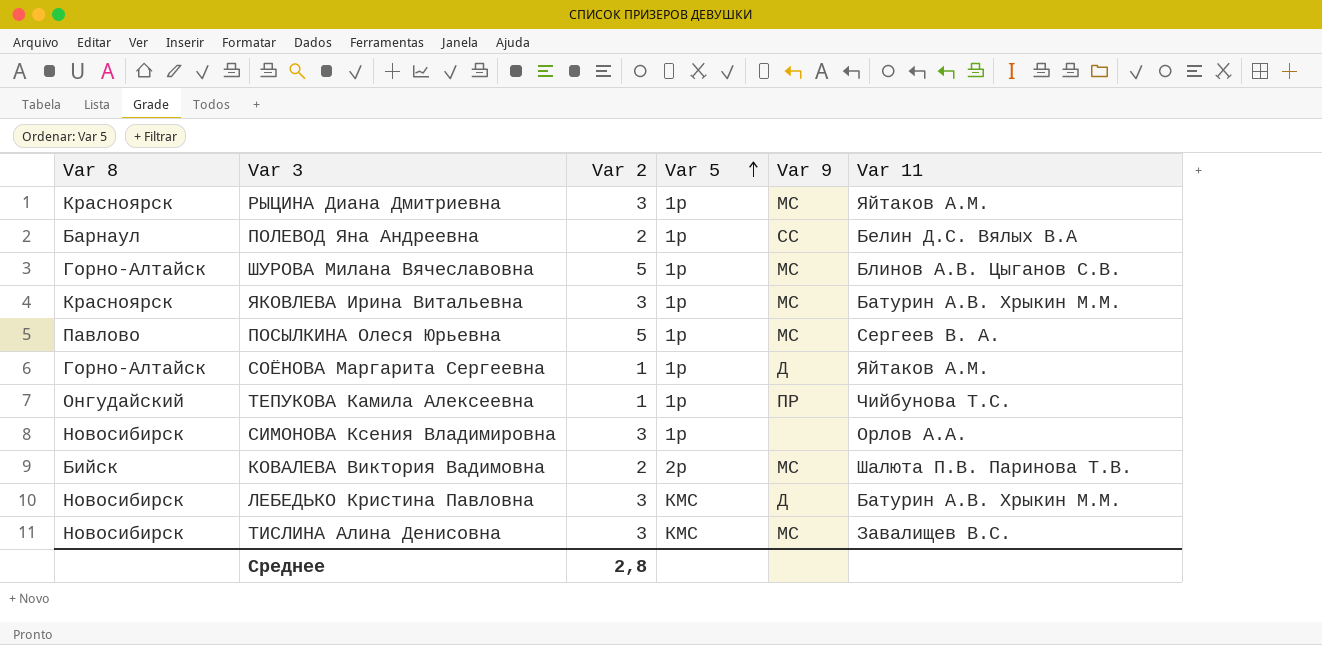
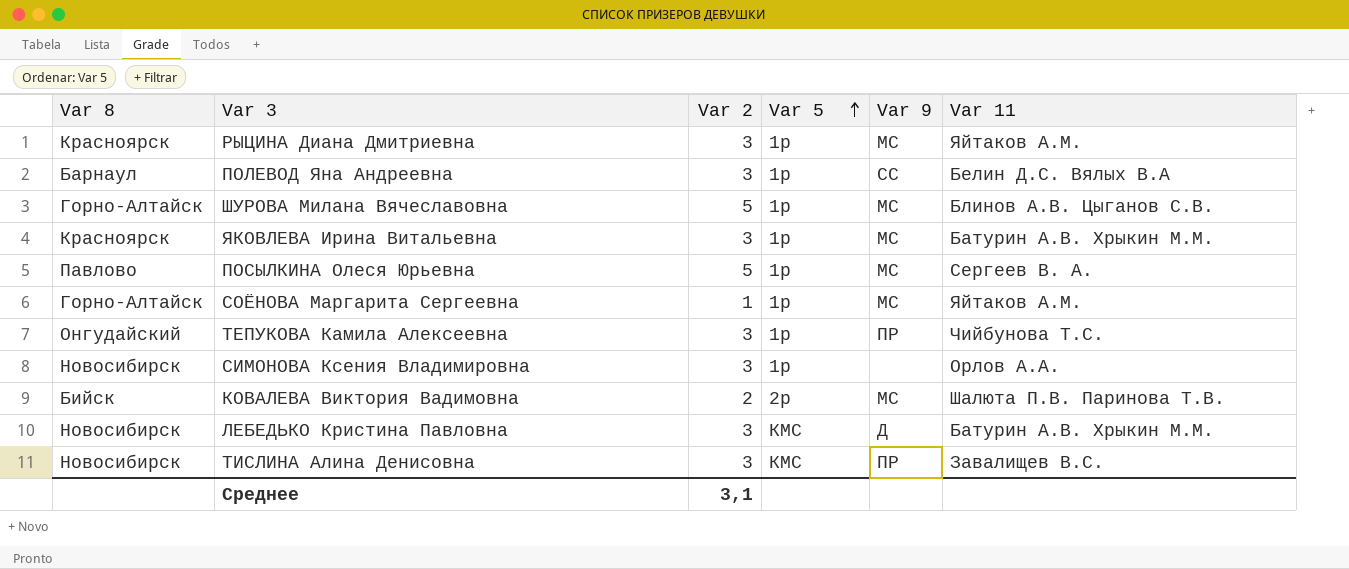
ПОЛЕВОД Яна Андреевна | Var 2: 2 -> 3
СОЁНОВА Маргарита Сергеевна | Var 9: Д -> МС
ТЕПУКОВА Камила Алексеевна | Var 2: 1 -> 3
ТИСЛИНА Алина Денисовна | Var 9: МС -> ПР
Среднее | Var 2: 2,8 -> 3,1

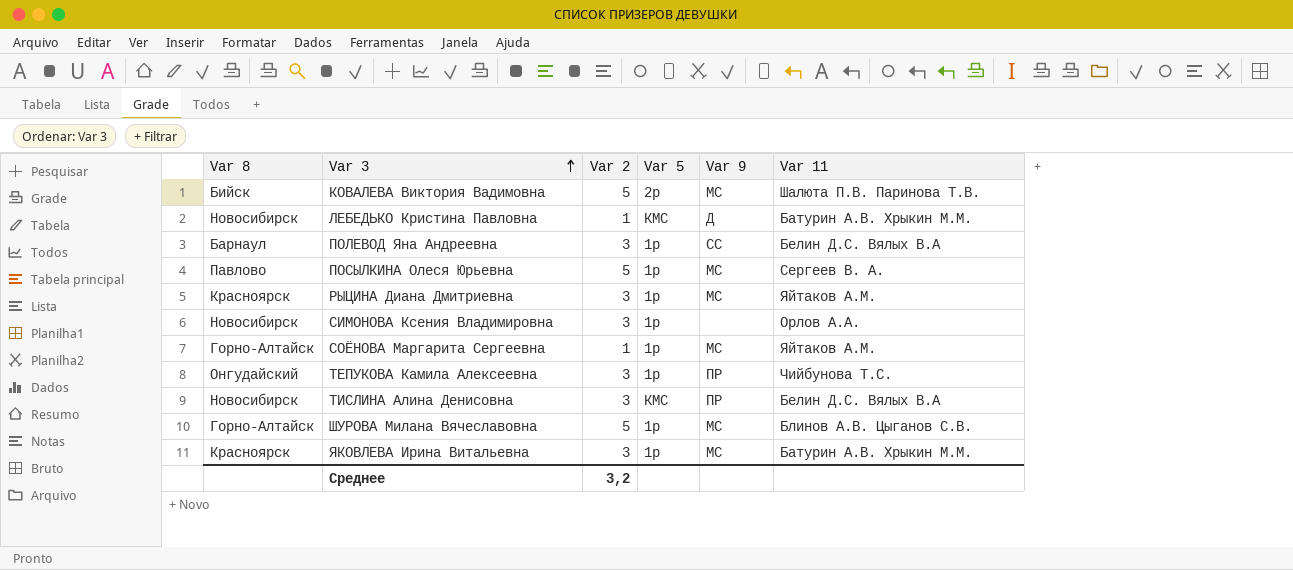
row order: Var 5 ascending -> Var 3 ascending
КОВАЛЕВА Виктория Вадимовна | Var 2: 2 -> 5
ЛЕБЕДЬКО Кристина Павловна | Var 2: 3 -> 1
ТИСЛИНА Алина Денисовна | Var 11: Завалищев В.С. -> Белин Д.С. Вялых В.А
Среднее | Var 2: 3,1 -> 3,2

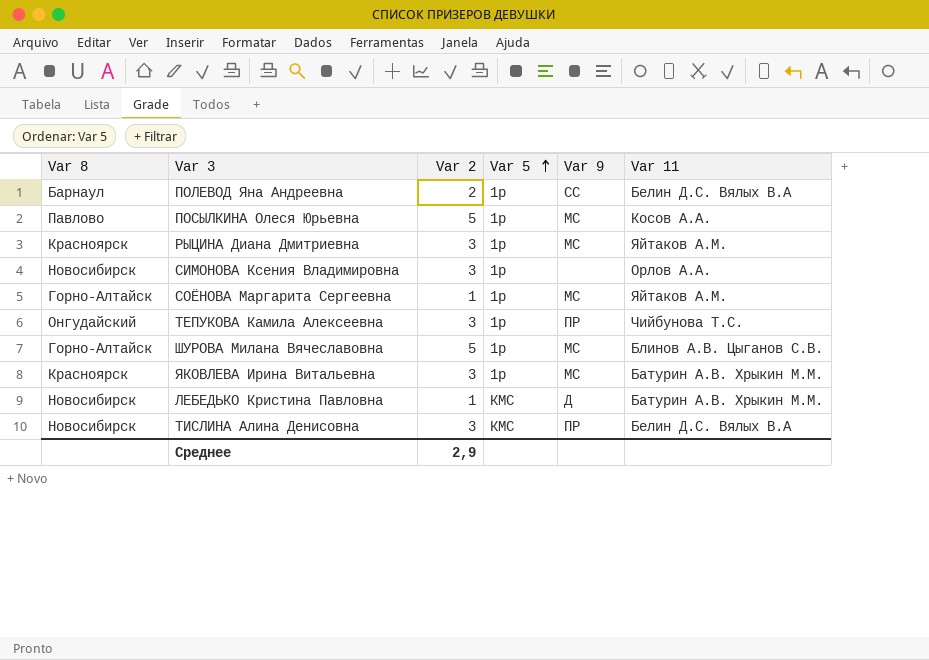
row order: Var 3 ascending -> Var 5 ascending
row КОВАЛЕВА Виктория Вадимовна: Бийск | 5 | 2р | МС | Шалюта П.В. Паринова Т.В. -> none
ПОЛЕВОД Яна Андреевна | Var 2: 3 -> 2
ПОСЫЛКИНА Олеся Юрьевна | Var 11: Сергеев В. А. -> Косов А.А.
Среднее | Var 2: 3,2 -> 2,9

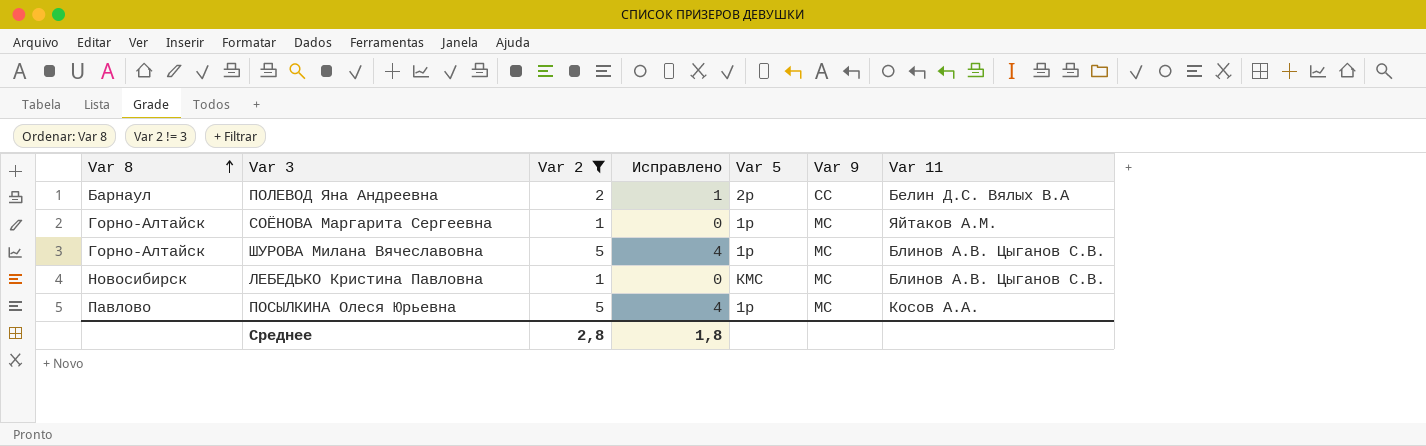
filter: none -> Var 2 != 3
row order: Var 5 ascending -> Var 8 ascending
column Исправлено | formula: none -> [Var 2] - 1
ПОЛЕВОД Яна Андреевна | Var 5: 1р -> 2р
ЛЕБЕДЬКО Кристина Павловна | Var 9: Д -> МС
ЛЕБЕДЬКО Кристина Павловна | Var 11: Батурин А.В. Хрыкин М.М. -> Блинов А.В. Цыганов С.В.
Среднее | Var 2: 2,9 -> 2,8

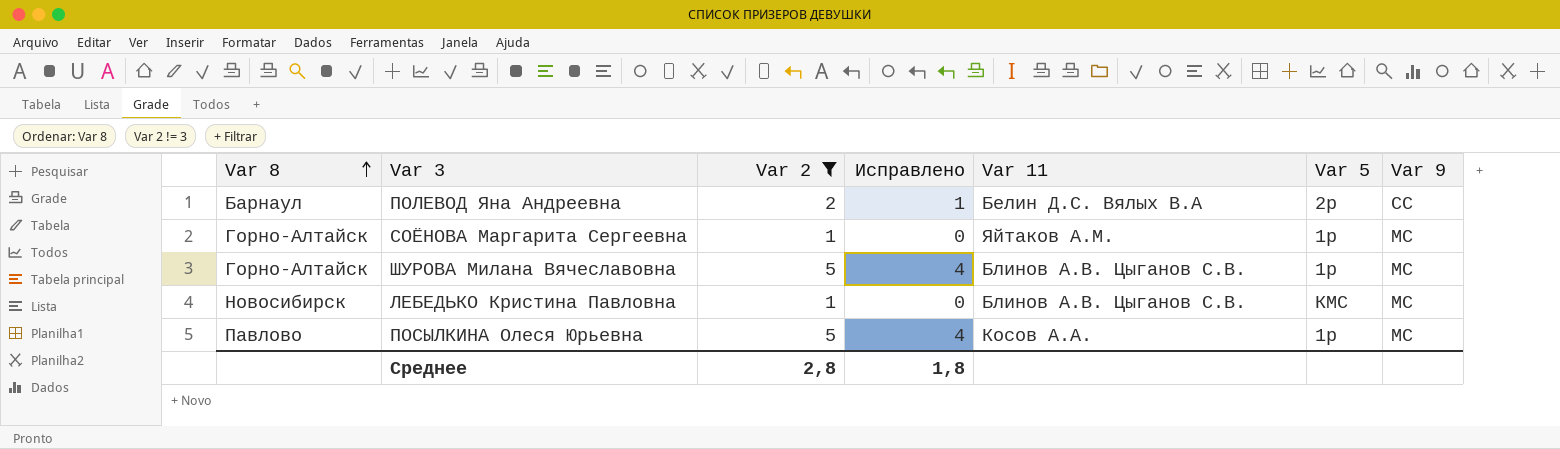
column Var 11 | position: 7 -> 5

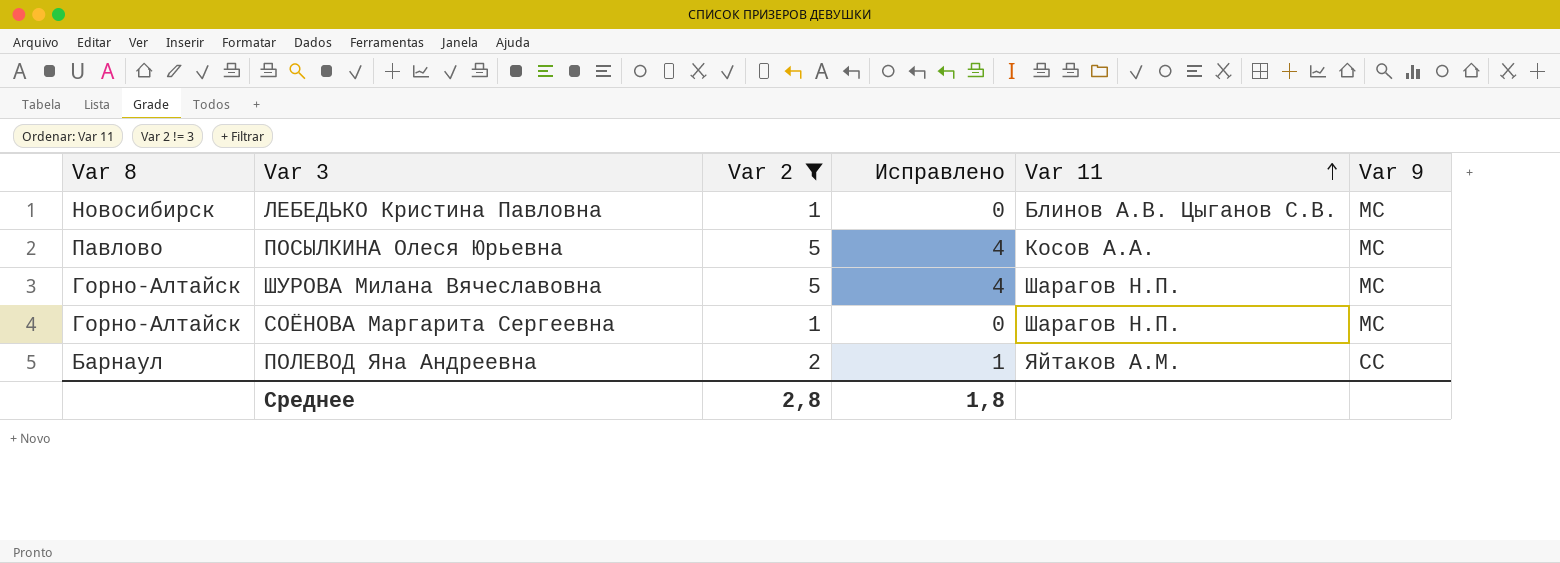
row order: Var 8 ascending -> Var 11 ascending
column Var 5 | position: 6 -> none
ШУРОВА Милана Вячеславовна | Var 11: Блинов А.В. Цыганов С.В. -> Шарагов Н.П.
СОЁНОВА Маргарита Сергеевна | Var 11: Яйтаков А.М. -> Шарагов Н.П.
ПОЛЕВОД Яна Андреевна | Var 11: Белин Д.С. Вялых В.А -> Яйтаков А.М.

